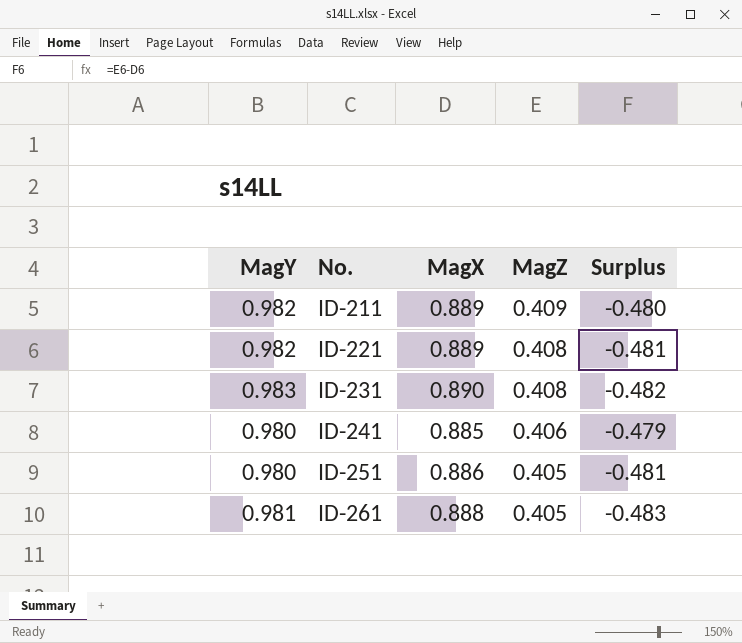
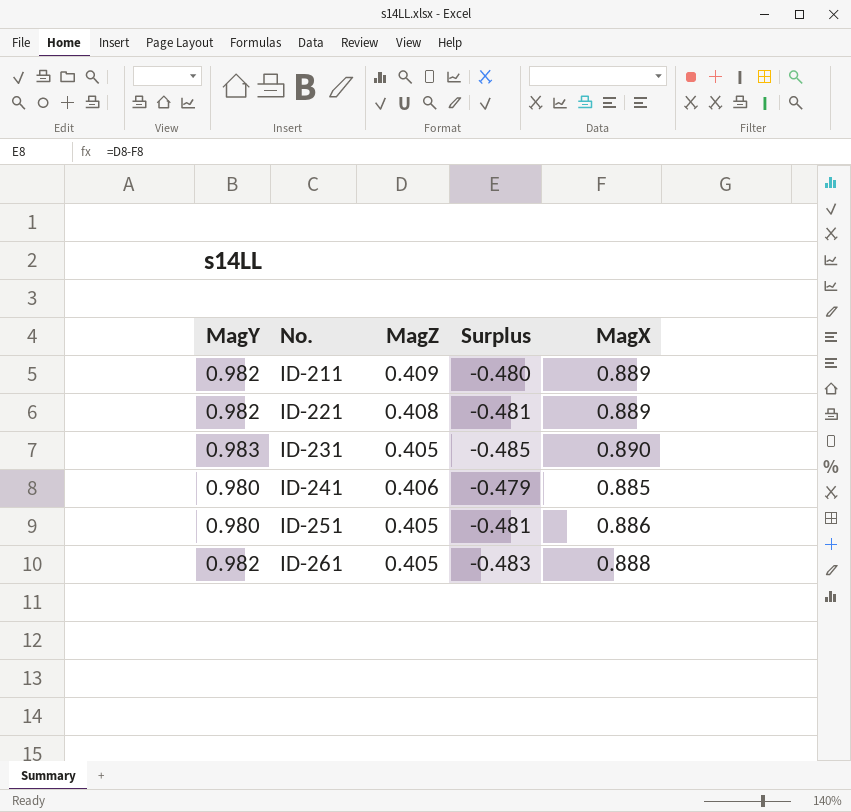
column MagX | position: 3 -> 5
ID-231 | MagZ: 0.408 -> 0.405
ID-231 | Surplus: -0.482 -> -0.485
ID-261 | MagY: 0.981 -> 0.982

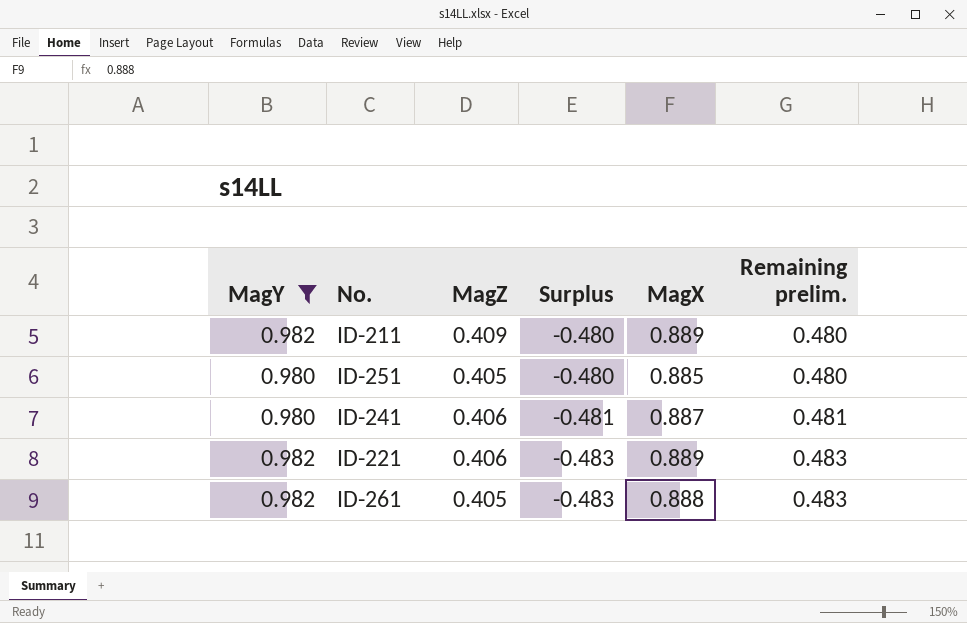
filter: none -> MagY != 0.983
row order: No. ascending -> Surplus descending
column Remaining prelim. | formula: none -> [MagX] - [MagZ]
ID-251 | Surplus: -0.481 -> -0.480
ID-251 | MagX: 0.886 -> 0.885
ID-241 | Surplus: -0.479 -> -0.481
ID-241 | MagX: 0.885 -> 0.887
ID-221 | MagZ: 0.408 -> 0.406
ID-221 | Surplus: -0.481 -> -0.483

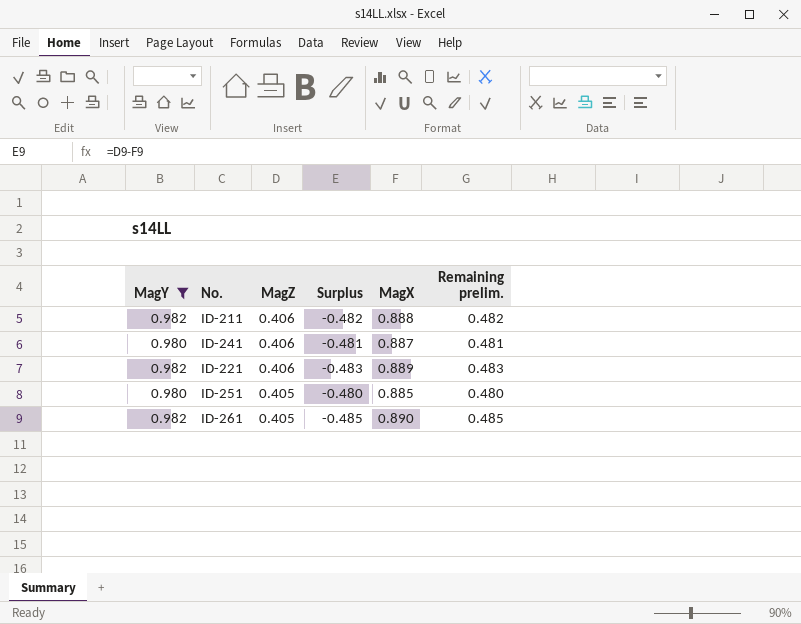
row order: Surplus descending -> MagZ descending
ID-211 | MagZ: 0.409 -> 0.406
ID-211 | Surplus: -0.480 -> -0.482
ID-211 | MagX: 0.889 -> 0.888
ID-211 | Remaining prelim.: 0.480 -> 0.482
ID-261 | Surplus: -0.483 -> -0.485
ID-261 | MagX: 0.888 -> 0.890
ID-261 | Remaining prelim.: 0.483 -> 0.485

